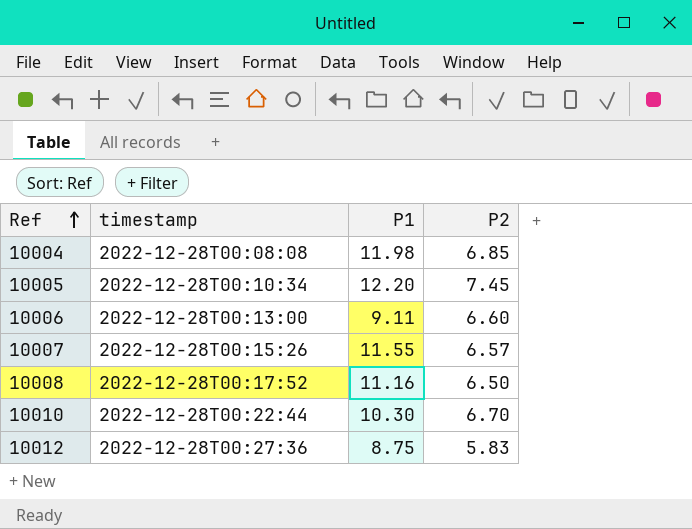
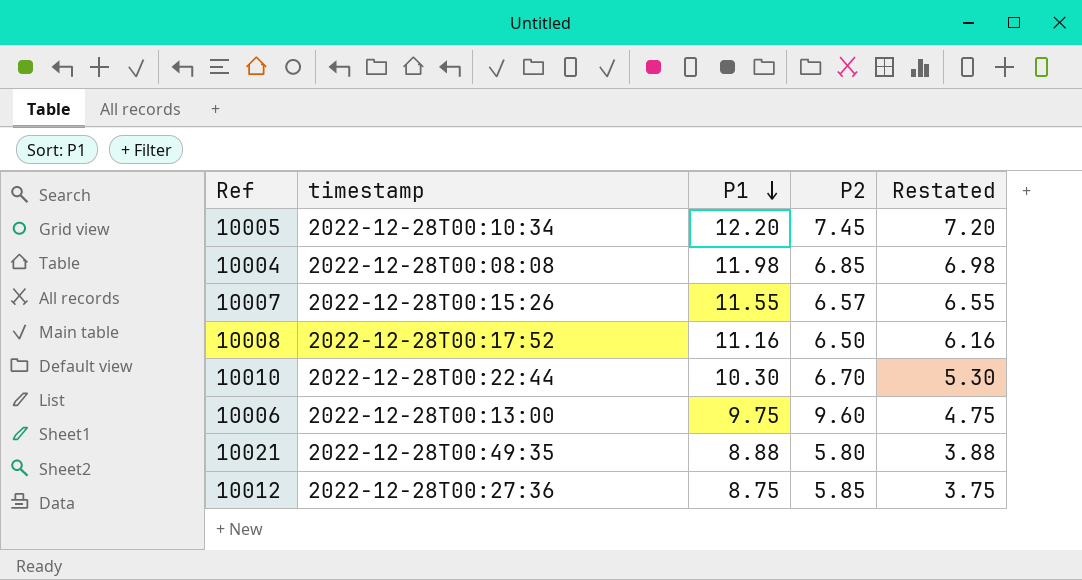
row order: Ref ascending -> P1 descending
column Restated | formula: none -> [P1] - 5
10006 | P1: 9.11 -> 9.75
10006 | P2: 6.60 -> 9.60
row 10021: none -> 2022-12-28T00:49:35 | 8.88 | 5.80 | 3.88
10012 | P2: 5.83 -> 5.85

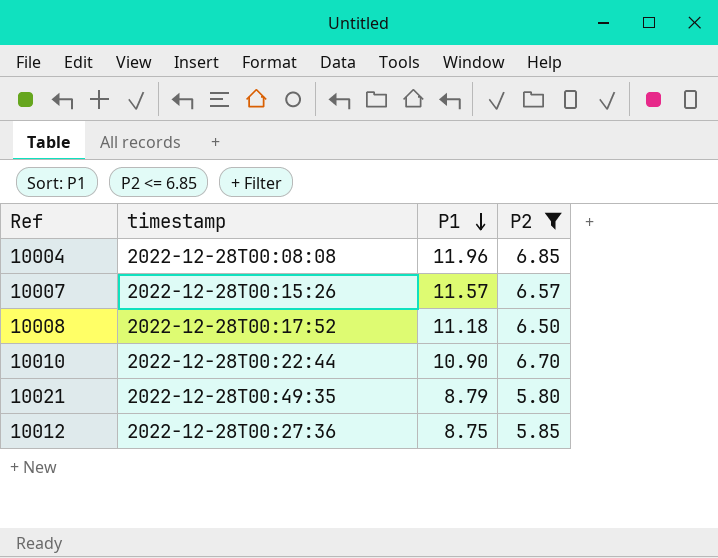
filter: none -> P2 <= 6.85
column Restated | formula: [P1] - 5 -> none
10004 | P1: 11.98 -> 11.96
10007 | P1: 11.55 -> 11.57
10008 | P1: 11.16 -> 11.18
10010 | P1: 10.30 -> 10.90
10021 | P1: 8.88 -> 8.79

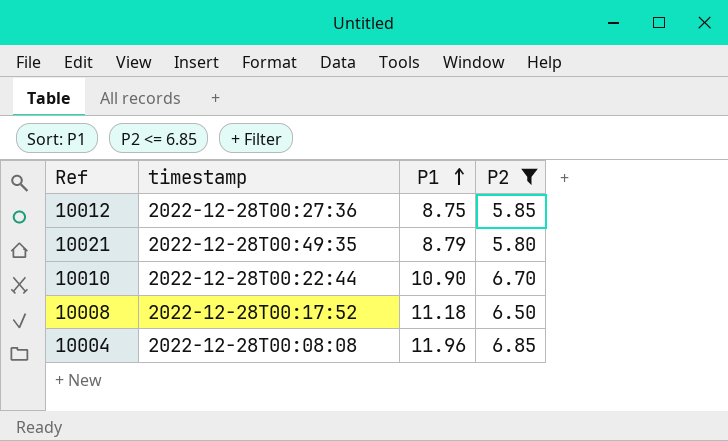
row order: P1 descending -> P1 ascending
row 10007: 2022-12-28T00:15:26 | 11.57 | 6.57 -> none

